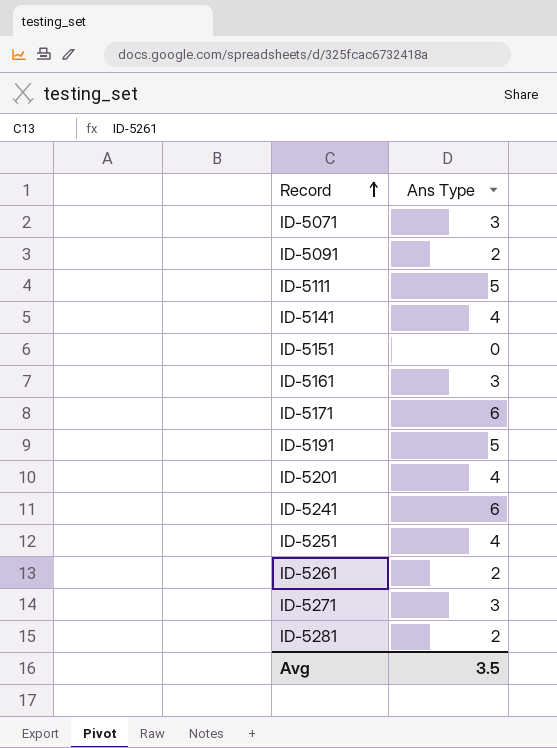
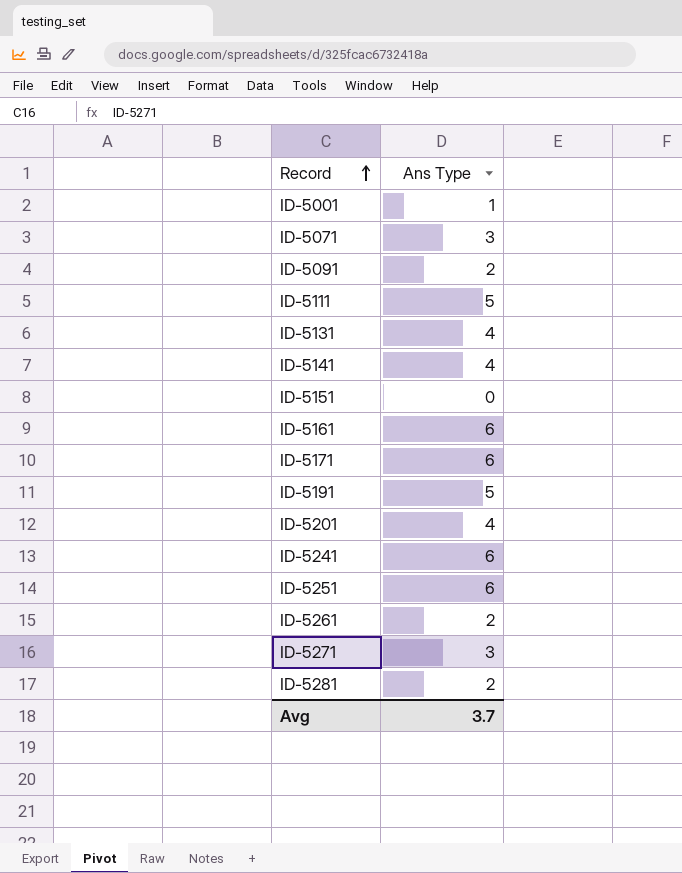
row ID-5001: none -> 1
row ID-5131: none -> 4
ID-5161 | Ans Type: 3 -> 6
ID-5251 | Ans Type: 4 -> 6
Avg | Ans Type: 3.5 -> 3.7

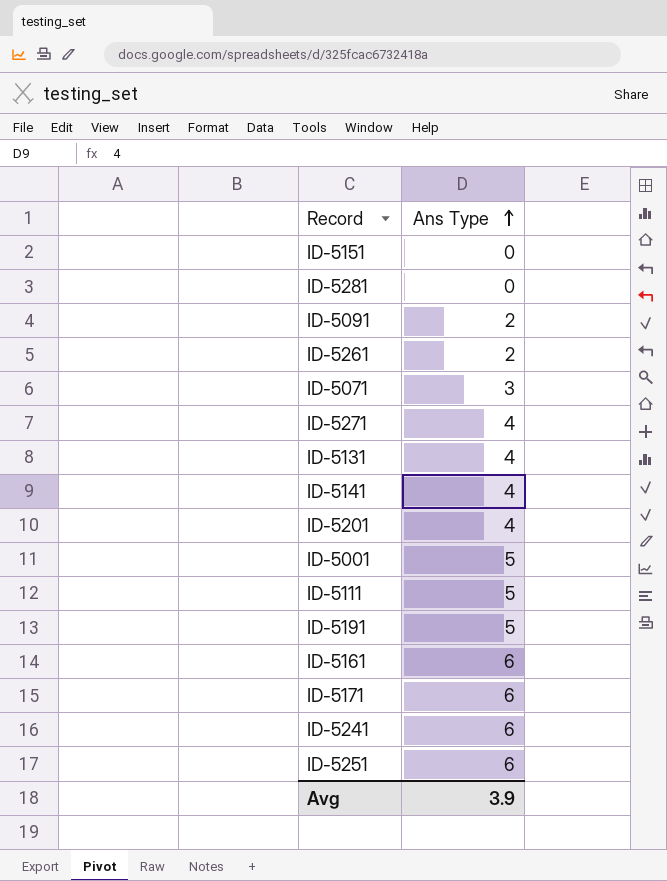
row order: Record ascending -> Ans Type ascending
ID-5281 | Ans Type: 2 -> 0
ID-5271 | Ans Type: 3 -> 4
ID-5001 | Ans Type: 1 -> 5
Avg | Ans Type: 3.7 -> 3.9

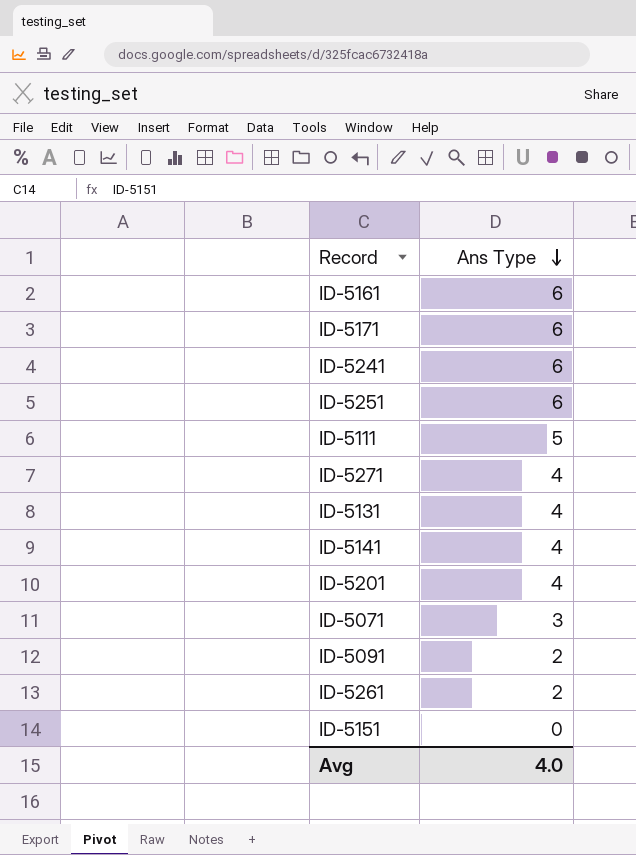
row order: Ans Type ascending -> Ans Type descending
row ID-5281: 0 -> none
row ID-5001: 5 -> none
row ID-5191: 5 -> none
Avg | Ans Type: 3.9 -> 4.0

